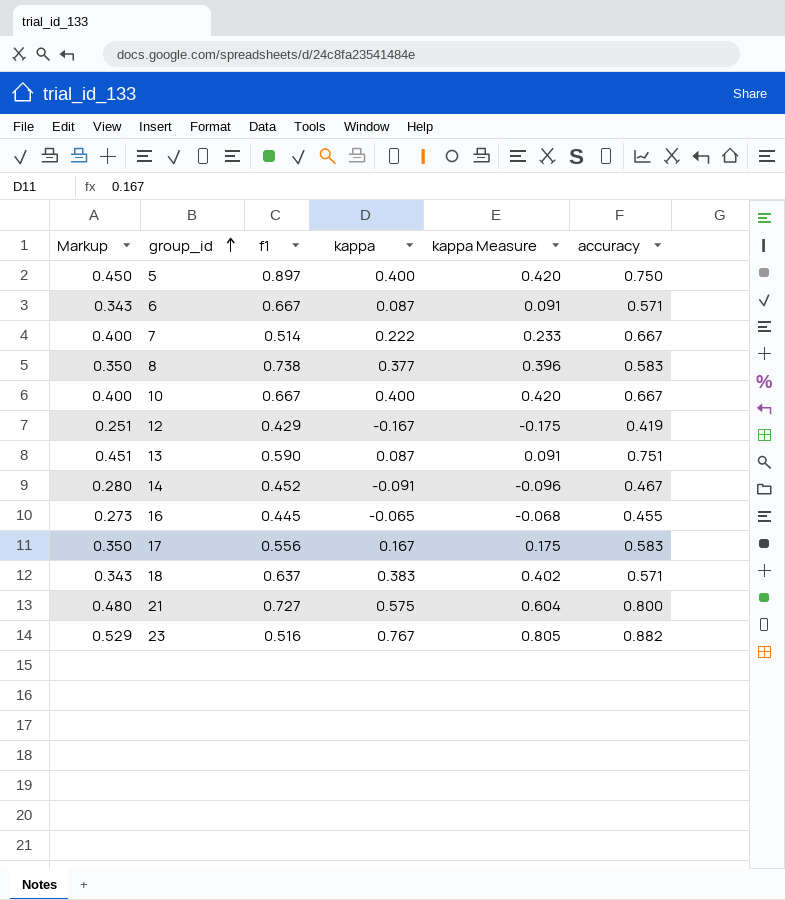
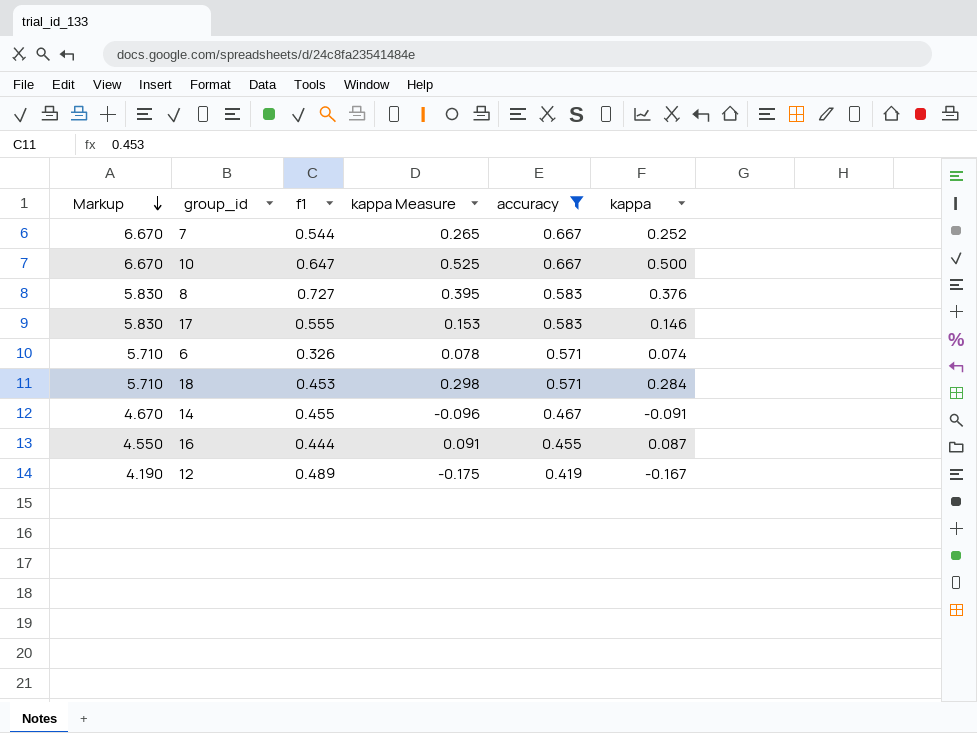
filter: none -> accuracy <= 0.667
row order: group_id ascending -> Markup descending
column Markup | formula: [accuracy] * 0.6 -> [accuracy] * 10
column kappa | position: 4 -> 6
7 | f1: 0.514 -> 0.544
7 | kappa Measure: 0.233 -> 0.265
7 | kappa: 0.222 -> 0.252
10 | f1: 0.667 -> 0.647
10 | kappa Measure: 0.420 -> 0.525
10 | kappa: 0.400 -> 0.500
8 | f1: 0.738 -> 0.727
8 | kappa Measure: 0.396 -> 0.395
8 | kappa: 0.377 -> 0.376
17 | f1: 0.556 -> 0.555
17 | kappa Measure: 0.175 -> 0.153
17 | kappa: 0.167 -> 0.146
6 | f1: 0.667 -> 0.326
6 | kappa Measure: 0.091 -> 0.078
6 | kappa: 0.087 -> 0.074
18 | f1: 0.637 -> 0.453
18 | kappa Measure: 0.402 -> 0.298
18 | kappa: 0.383 -> 0.284
14 | f1: 0.452 -> 0.455
16 | f1: 0.445 -> 0.444
16 | kappa Measure: -0.068 -> 0.091
16 | kappa: -0.065 -> 0.087
12 | f1: 0.429 -> 0.489

